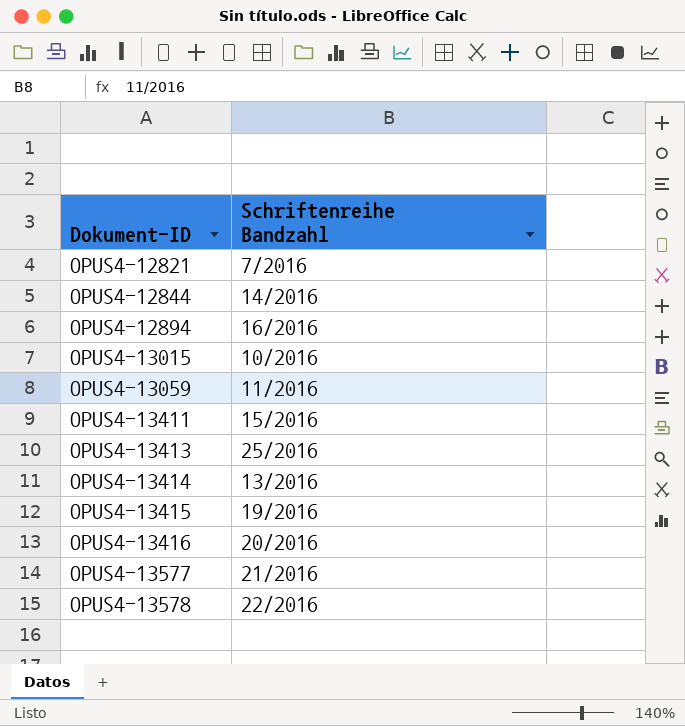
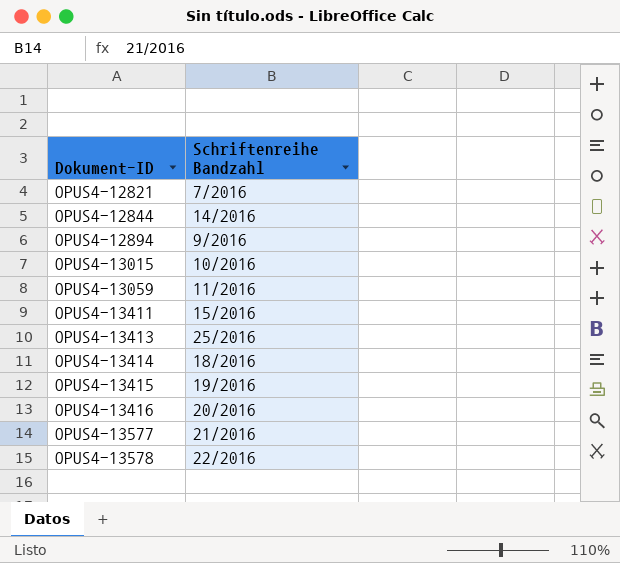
OPUS4-12894 | Schriftenreihe Bandzahl: 16/2016 -> 9/2016
OPUS4-13414 | Schriftenreihe Bandzahl: 13/2016 -> 18/2016

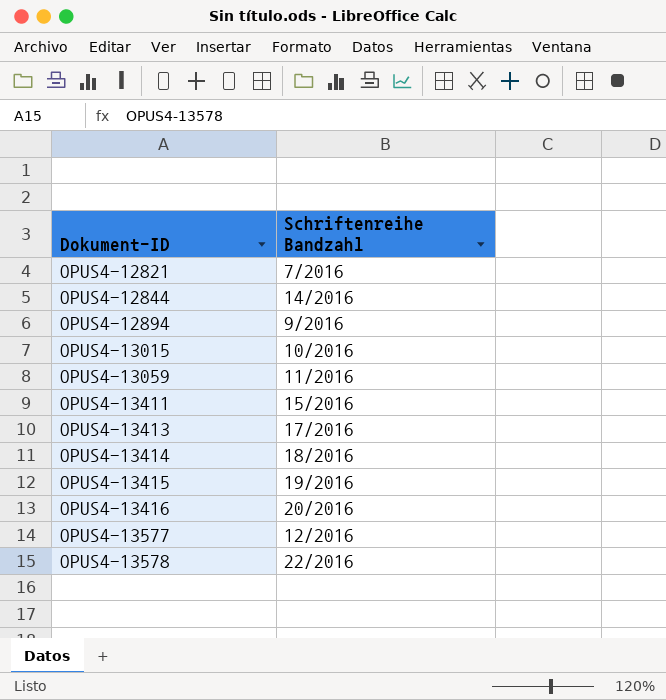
OPUS4-13413 | Schriftenreihe Bandzahl: 25/2016 -> 17/2016
OPUS4-13577 | Schriftenreihe Bandzahl: 21/2016 -> 12/2016

